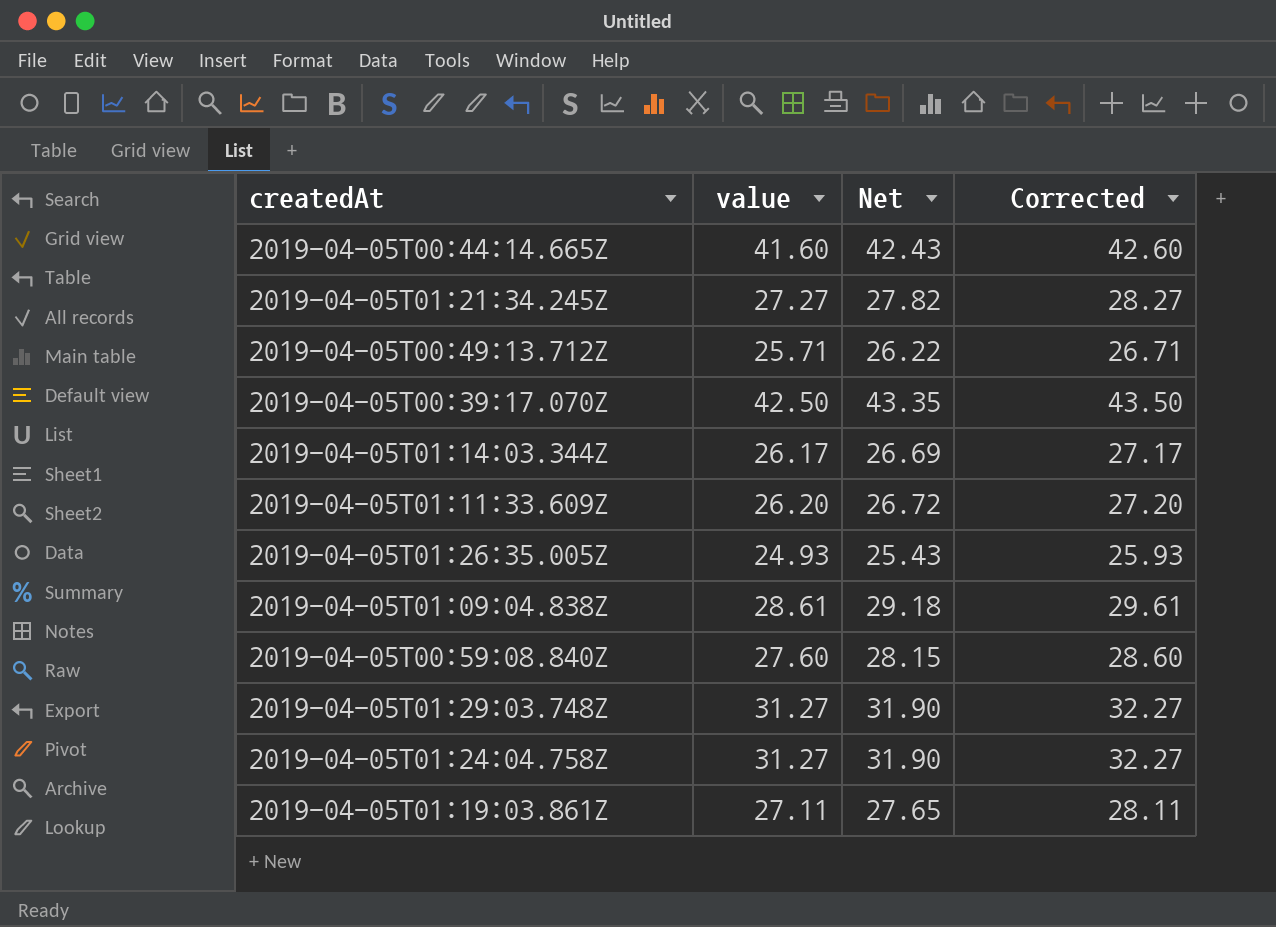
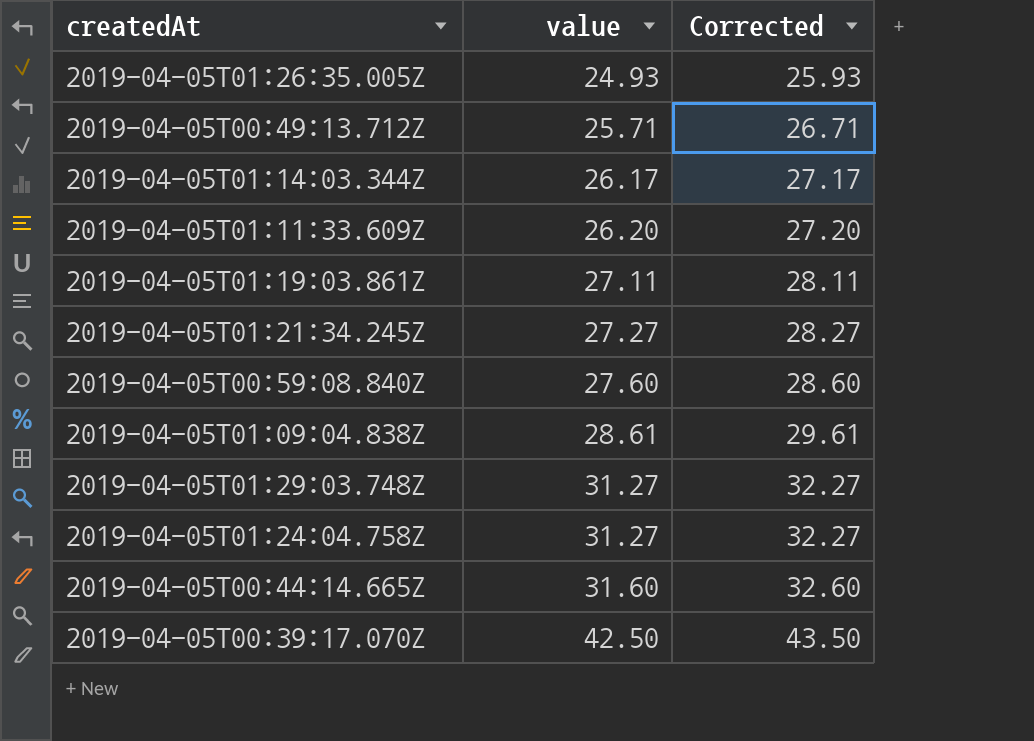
row order: none -> value ascending
column Net | formula: [value] * 1.02 -> none
2019-04-05T00:44:14.665Z | value: 41.60 -> 31.60
2019-04-05T00:44:14.665Z | Corrected: 42.60 -> 32.60

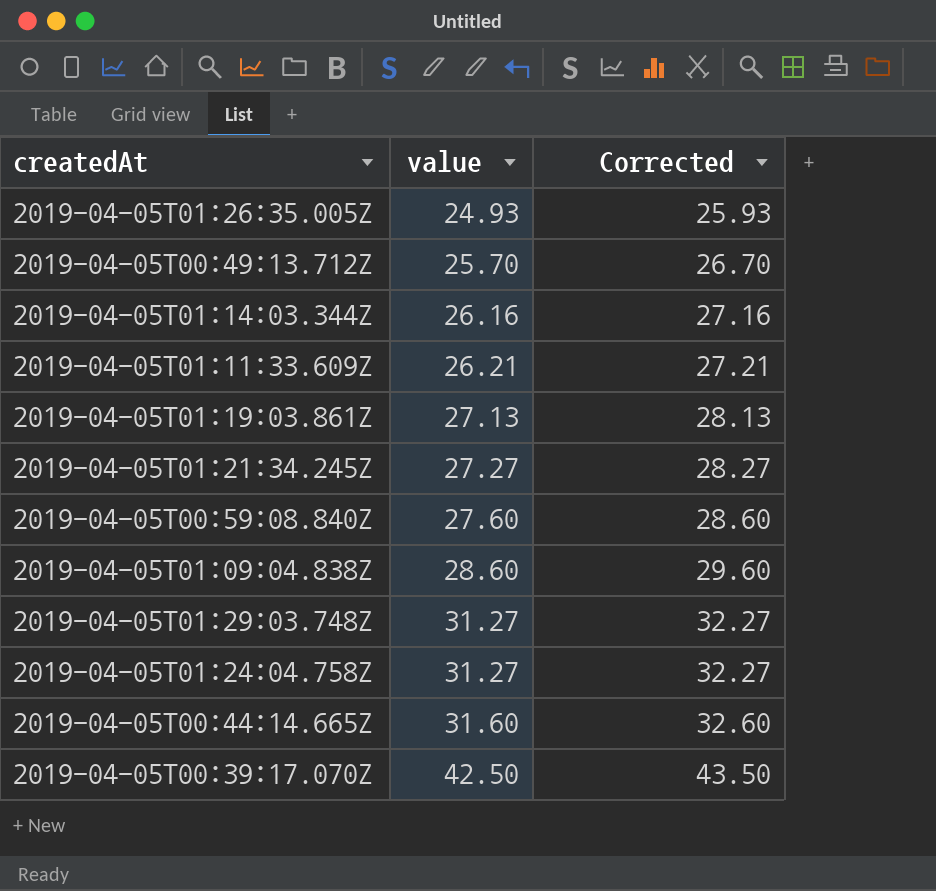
2019-04-05T00:49:13.712Z | value: 25.71 -> 25.70
2019-04-05T00:49:13.712Z | Corrected: 26.71 -> 26.70
2019-04-05T01:14:03.344Z | value: 26.17 -> 26.16
2019-04-05T01:14:03.344Z | Corrected: 27.17 -> 27.16
2019-04-05T01:11:33.609Z | value: 26.20 -> 26.21
2019-04-05T01:11:33.609Z | Corrected: 27.20 -> 27.21
2019-04-05T01:19:03.861Z | value: 27.11 -> 27.13
2019-04-05T01:19:03.861Z | Corrected: 28.11 -> 28.13
2019-04-05T01:09:04.838Z | value: 28.61 -> 28.60
2019-04-05T01:09:04.838Z | Corrected: 29.61 -> 29.60

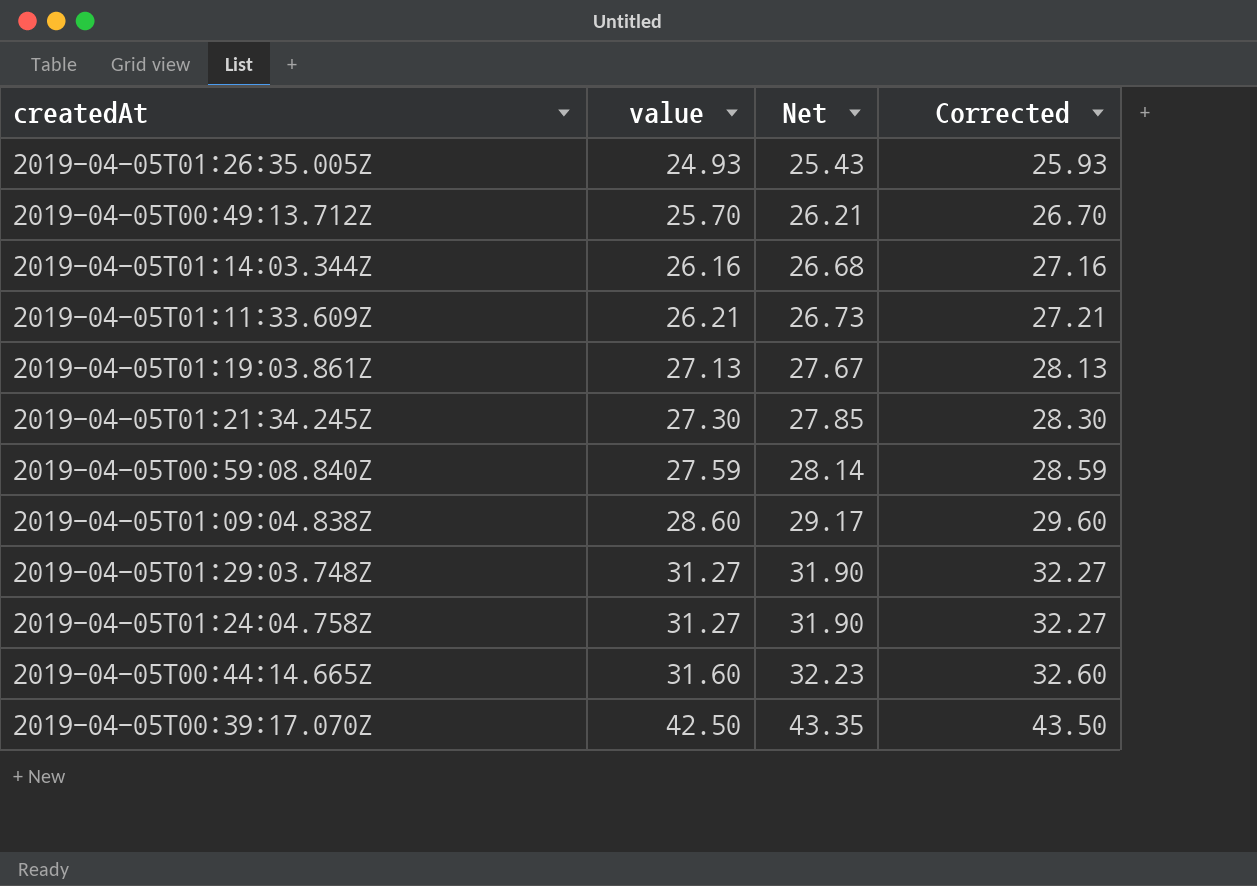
column Net | formula: none -> [value] * 1.02
2019-04-05T01:21:34.245Z | value: 27.27 -> 27.30
2019-04-05T01:21:34.245Z | Corrected: 28.27 -> 28.30
2019-04-05T00:59:08.840Z | value: 27.60 -> 27.59
2019-04-05T00:59:08.840Z | Corrected: 28.60 -> 28.59

